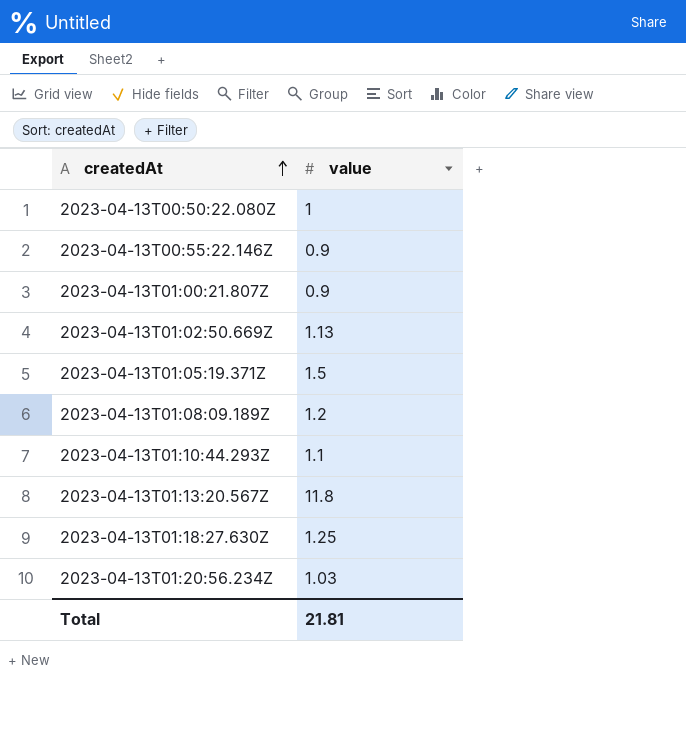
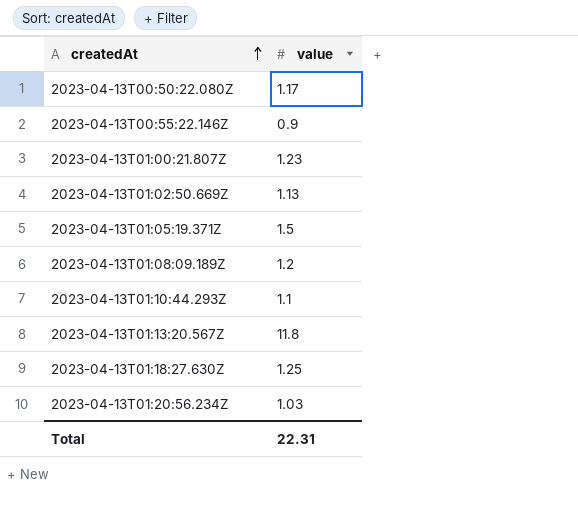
2023-04-13T00:50:22.080Z | value: 1 -> 1.17
2023-04-13T01:00:21.807Z | value: 0.9 -> 1.23
Total | value: 21.81 -> 22.31

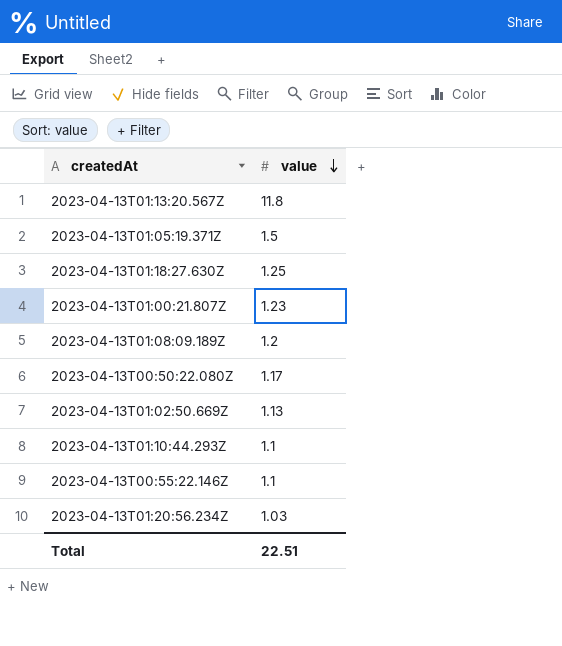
row order: createdAt ascending -> value descending
2023-04-13T00:55:22.146Z | value: 0.9 -> 1.1
Total | value: 22.31 -> 22.51

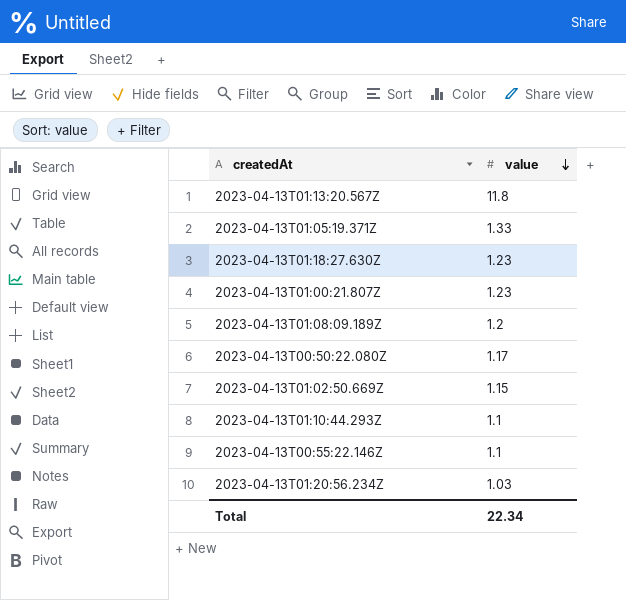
2023-04-13T01:05:19.371Z | value: 1.5 -> 1.33
2023-04-13T01:18:27.630Z | value: 1.25 -> 1.23
2023-04-13T01:02:50.669Z | value: 1.13 -> 1.15
Total | value: 22.51 -> 22.34

